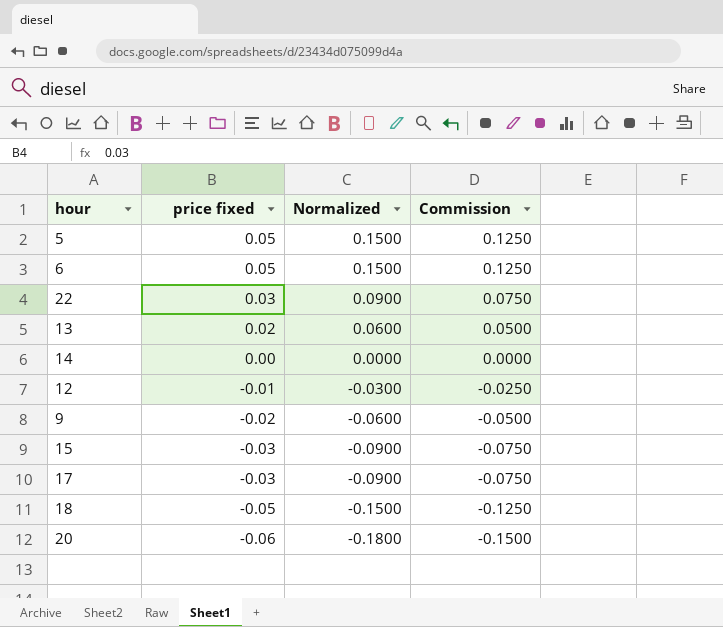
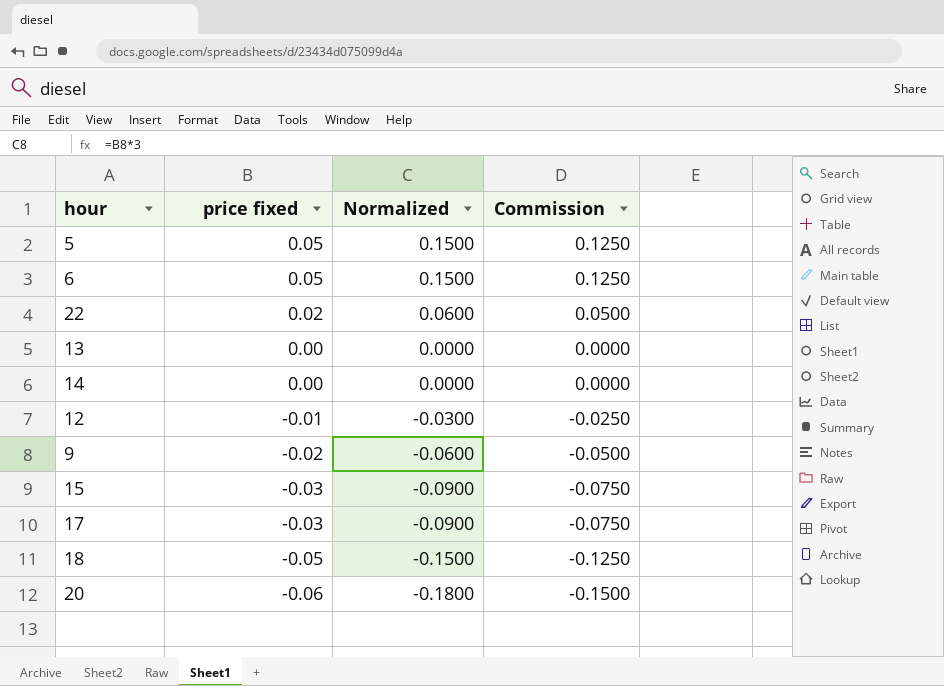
22 | price fixed: 0.03 -> 0.02
22 | Normalized: 0.0900 -> 0.0600
22 | Commission: 0.0750 -> 0.0500
13 | price fixed: 0.02 -> 0.00
13 | Normalized: 0.0600 -> 0.0000
13 | Commission: 0.0500 -> 0.0000

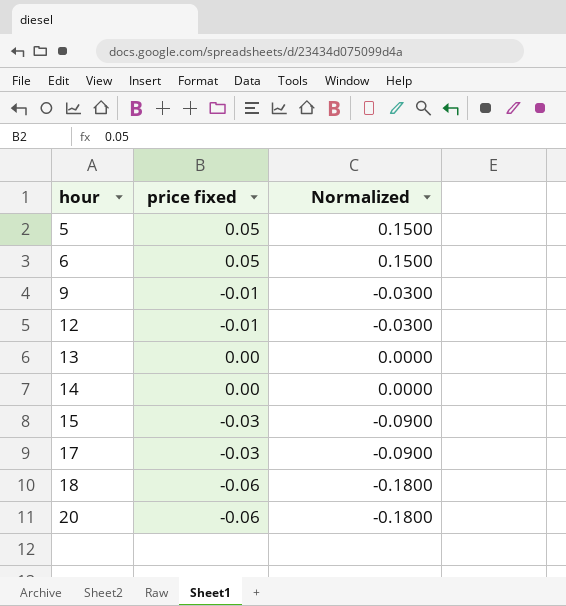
row order: price fixed descending -> hour ascending
column Commission | formula: [price fixed] * 2.5 -> none
row 22: 0.02 | 0.0600 | 0.0500 -> none
9 | price fixed: -0.02 -> -0.01
9 | Normalized: -0.0600 -> -0.0300
18 | price fixed: -0.05 -> -0.06
18 | Normalized: -0.1500 -> -0.1800

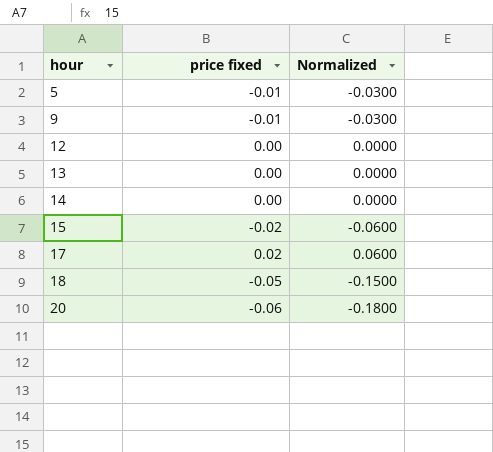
row 6: 0.05 | 0.1500 -> none
5 | price fixed: 0.05 -> -0.01
5 | Normalized: 0.1500 -> -0.0300
12 | price fixed: -0.01 -> 0.00
12 | Normalized: -0.0300 -> 0.0000
15 | price fixed: -0.03 -> -0.02
15 | Normalized: -0.0900 -> -0.0600
17 | price fixed: -0.03 -> 0.02
17 | Normalized: -0.0900 -> 0.0600
18 | price fixed: -0.06 -> -0.05
18 | Normalized: -0.1800 -> -0.1500

